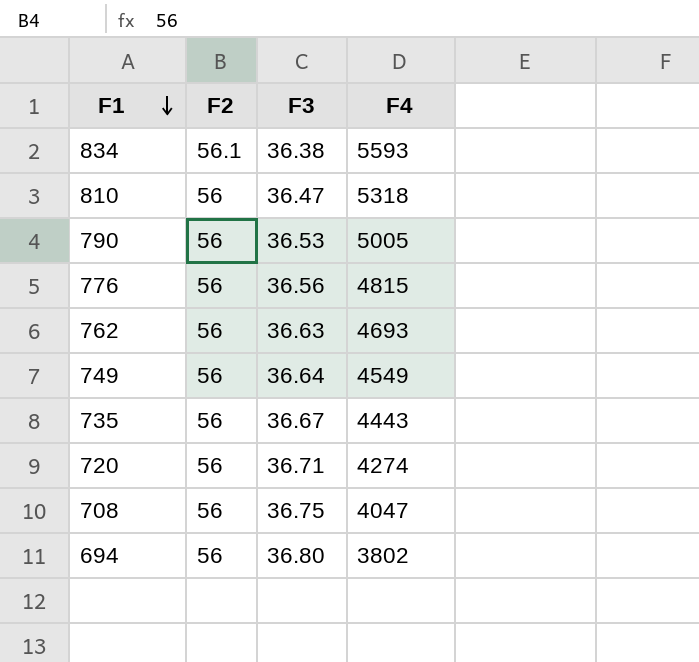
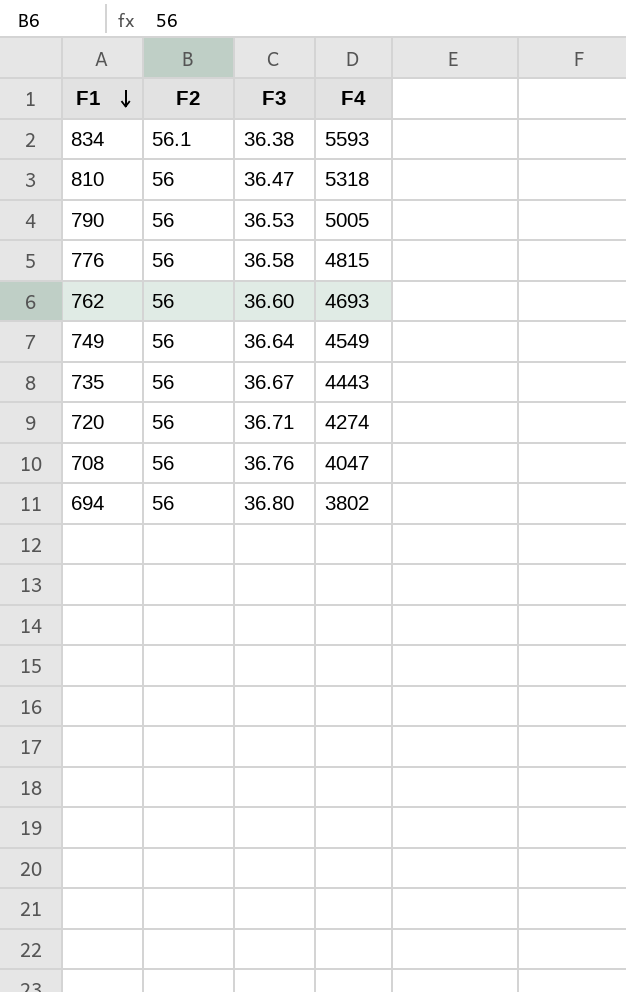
776 | F3: 36.56 -> 36.58
762 | F3: 36.63 -> 36.60
708 | F3: 36.75 -> 36.76

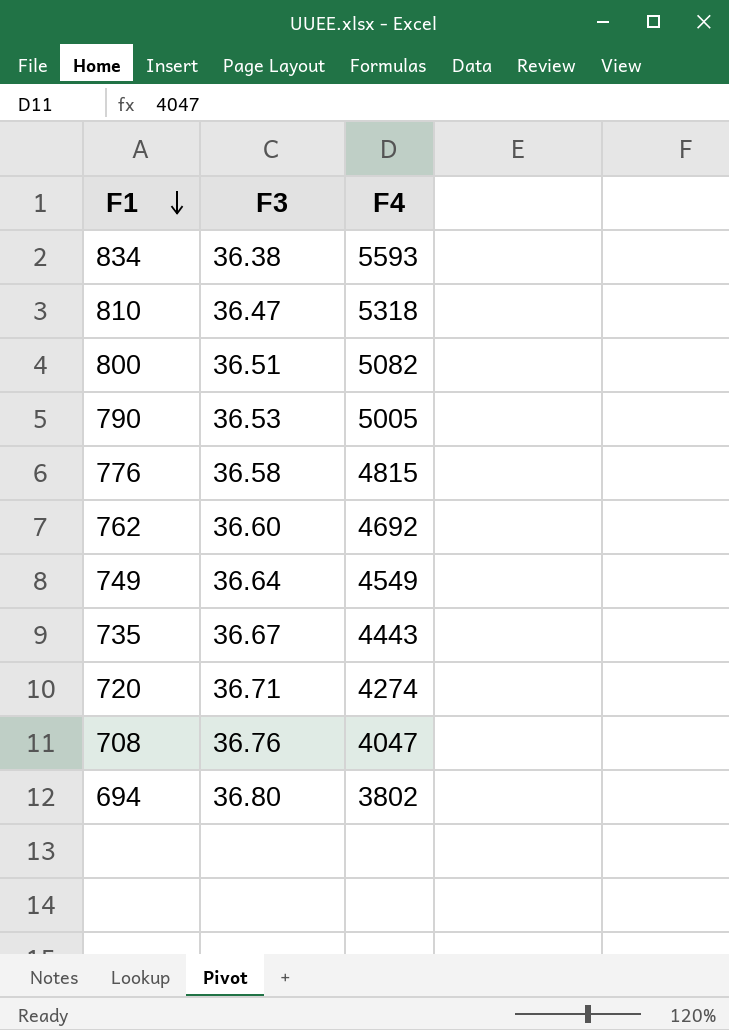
column F2 | position: 2 -> none
row 800: none -> 36.51 | 5082
762 | F4: 4693 -> 4692

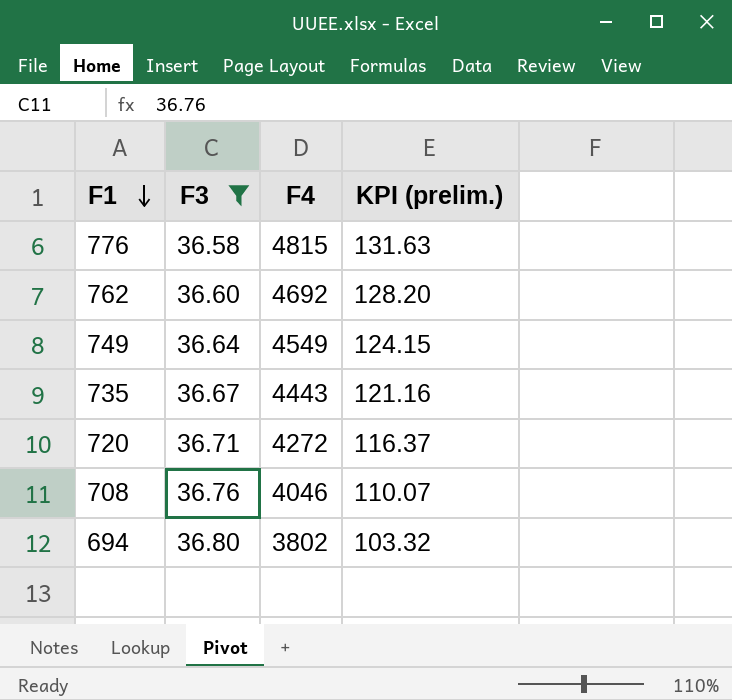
filter: none -> F3 >= 36.58
column KPI (prelim.) | formula: none -> [F4] / [F3]
720 | F4: 4274 -> 4272
708 | F4: 4047 -> 4046

